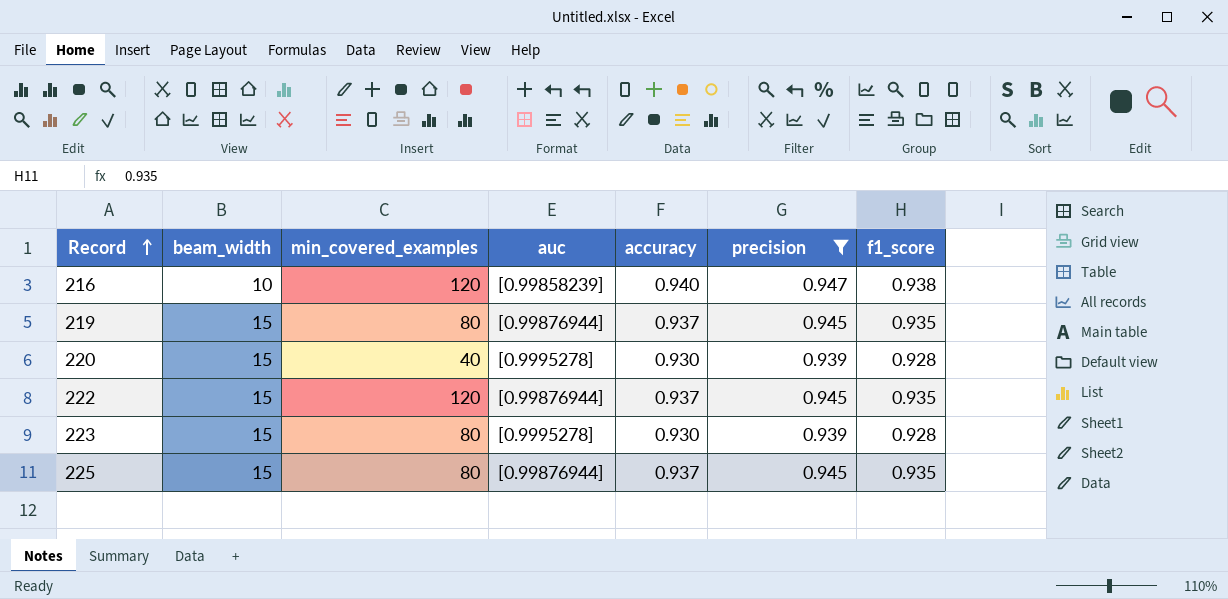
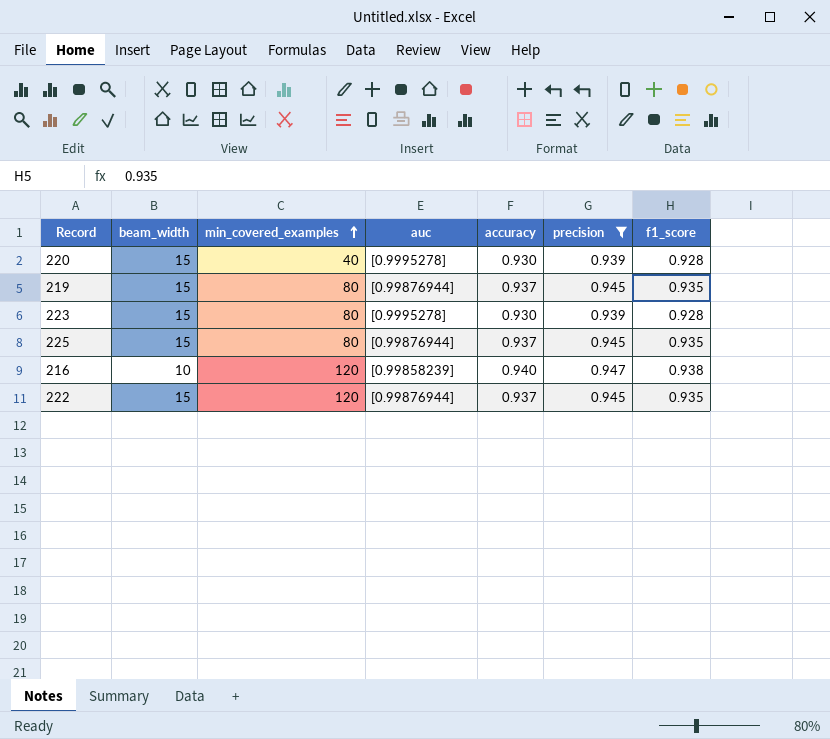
row order: Record ascending -> min_covered_examples ascending

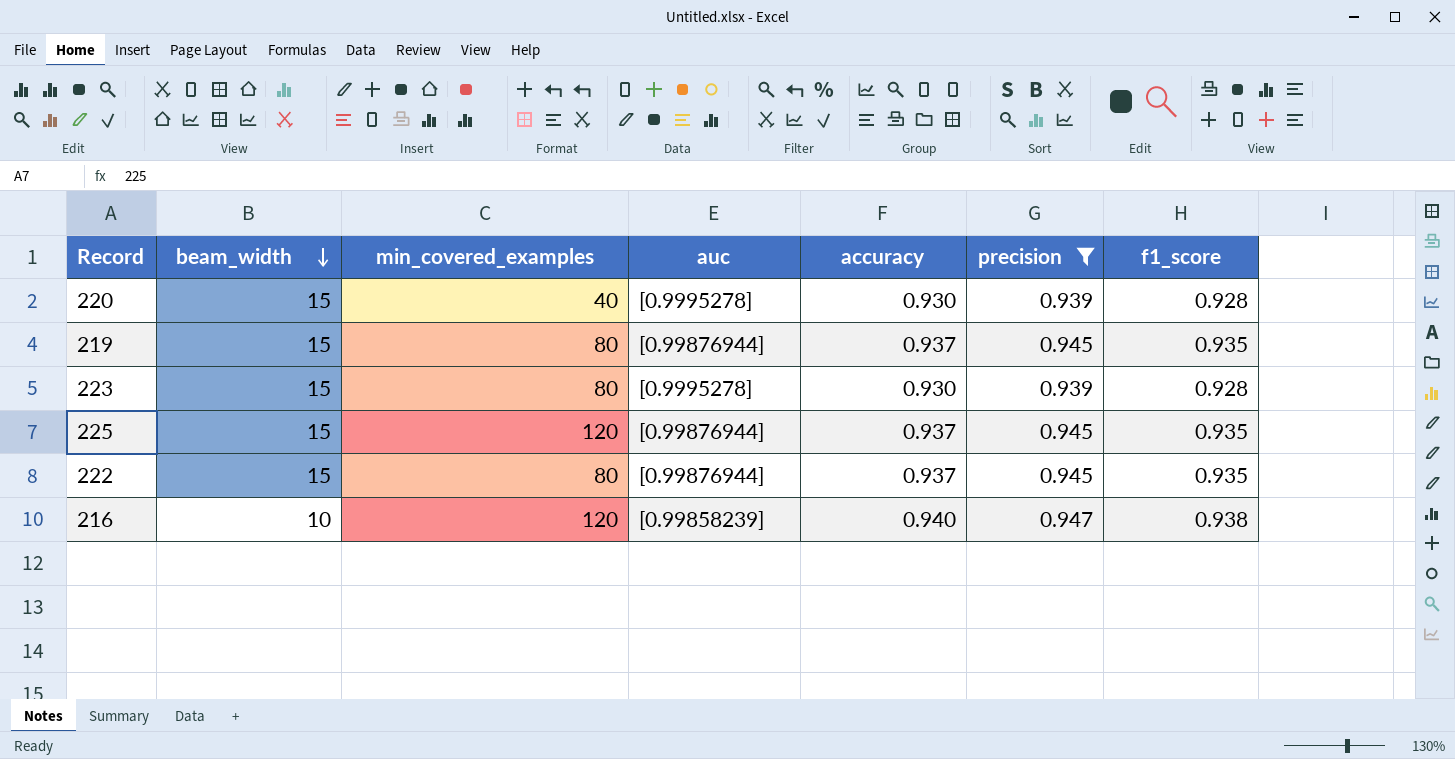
row order: min_covered_examples ascending -> beam_width descending
225 | min_covered_examples: 80 -> 120
222 | min_covered_examples: 120 -> 80

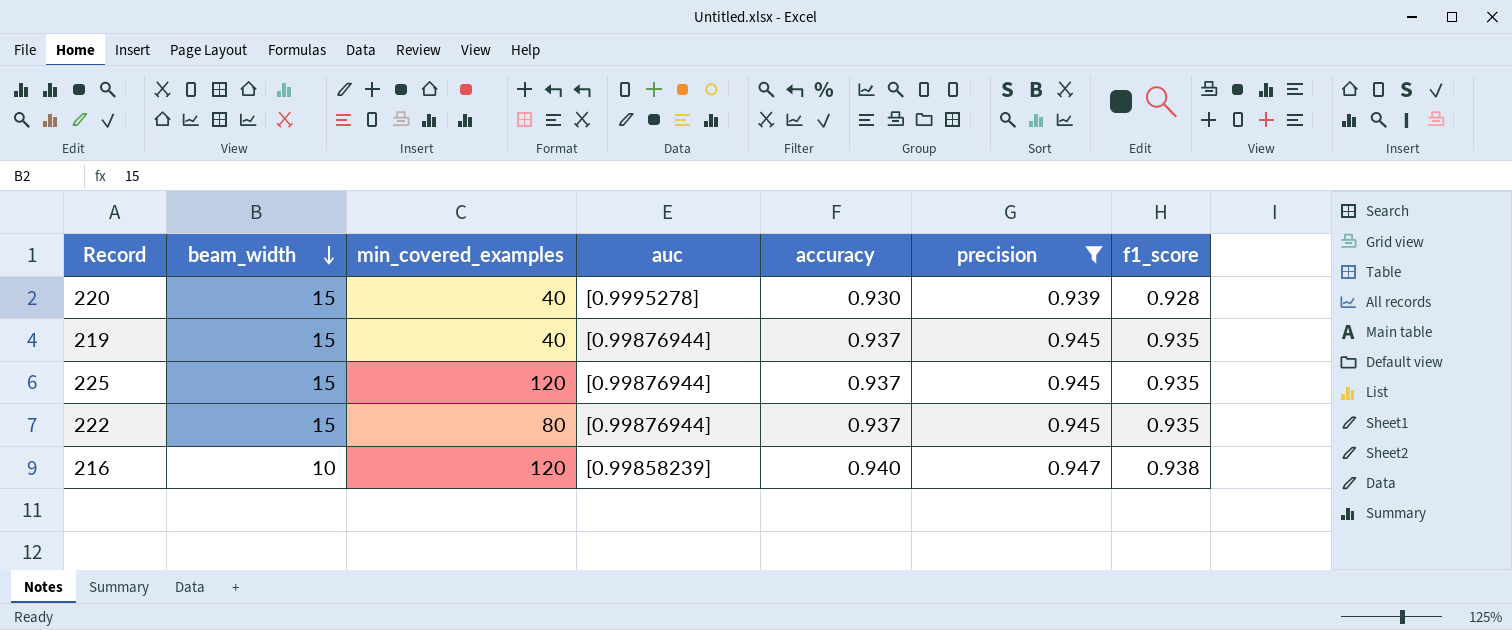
row 223: 15 | 80 | [0.9995278] | 0.930 | 0.939 | 0.928 -> none
219 | min_covered_examples: 80 -> 40

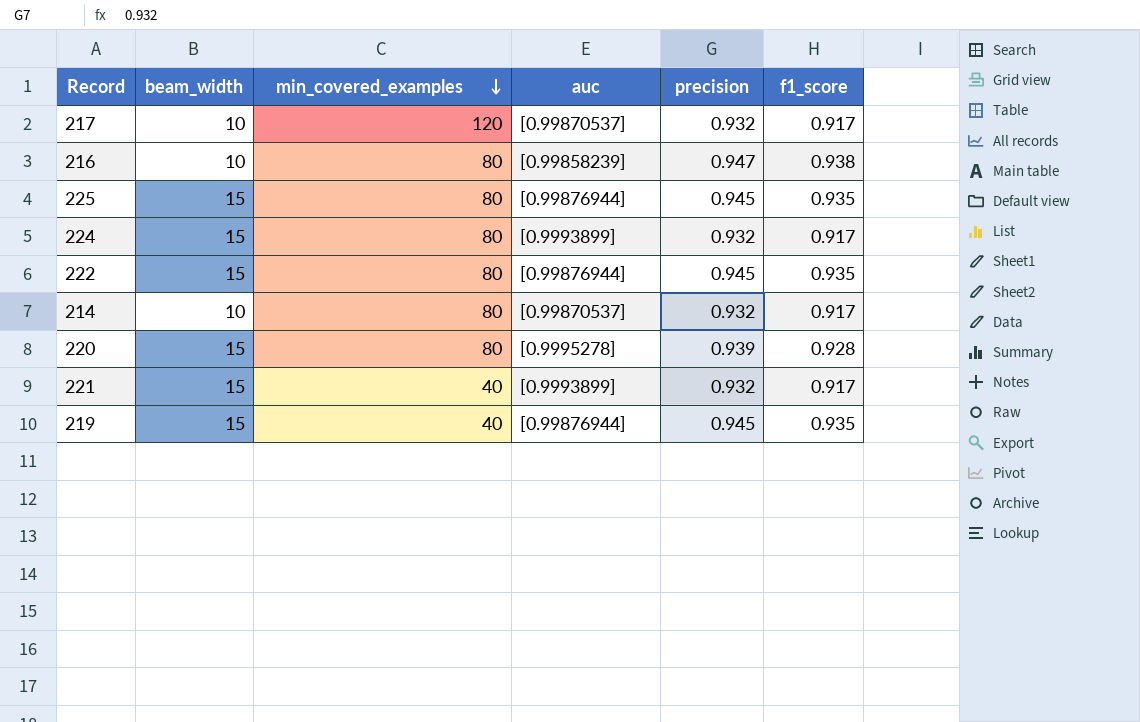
filter: precision != 0.932 -> none
row order: beam_width descending -> min_covered_examples descending
column accuracy | position: 5 -> none
216 | min_covered_examples: 120 -> 80
225 | min_covered_examples: 120 -> 80
220 | min_covered_examples: 40 -> 80

